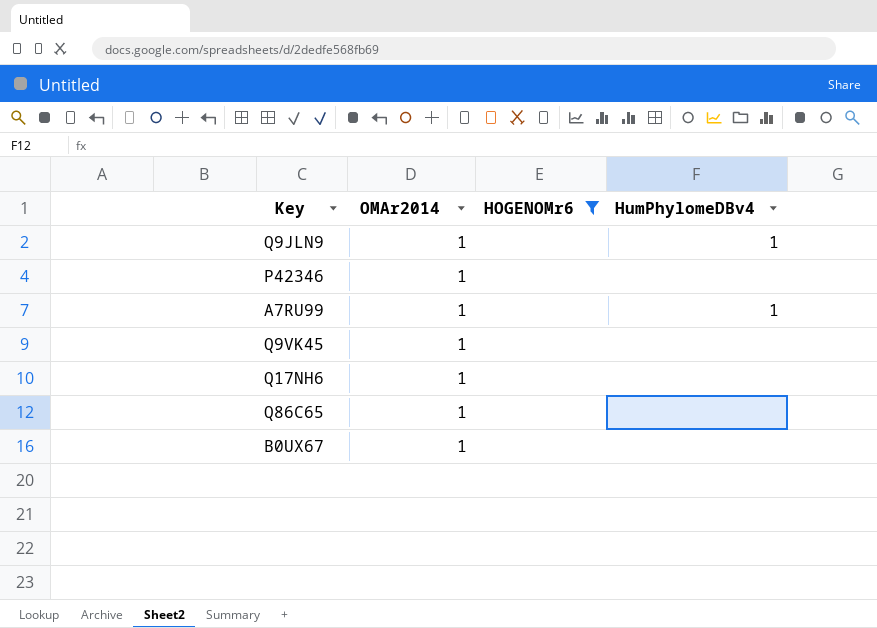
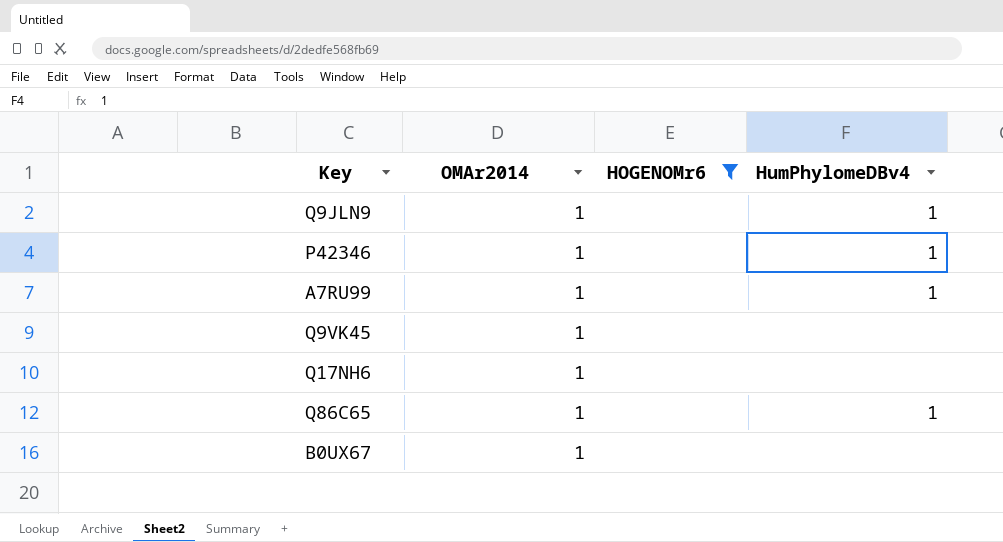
P42346 | HumPhylomeDBv4: none -> 1
Q86C65 | HumPhylomeDBv4: none -> 1

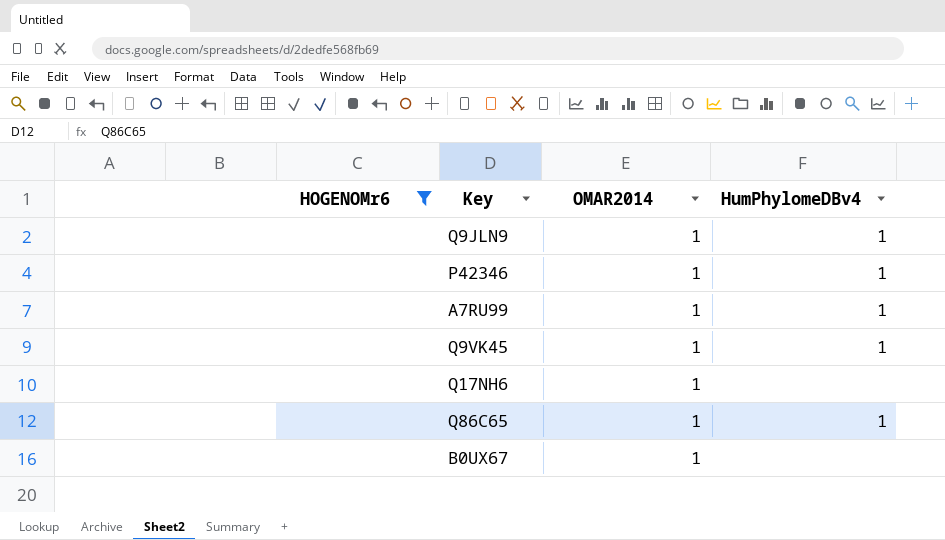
column HOGENOMr6 | position: 3 -> 1
column name: OMAr2014 -> OMAR2014
Q9VK45 | HumPhylomeDBv4: none -> 1

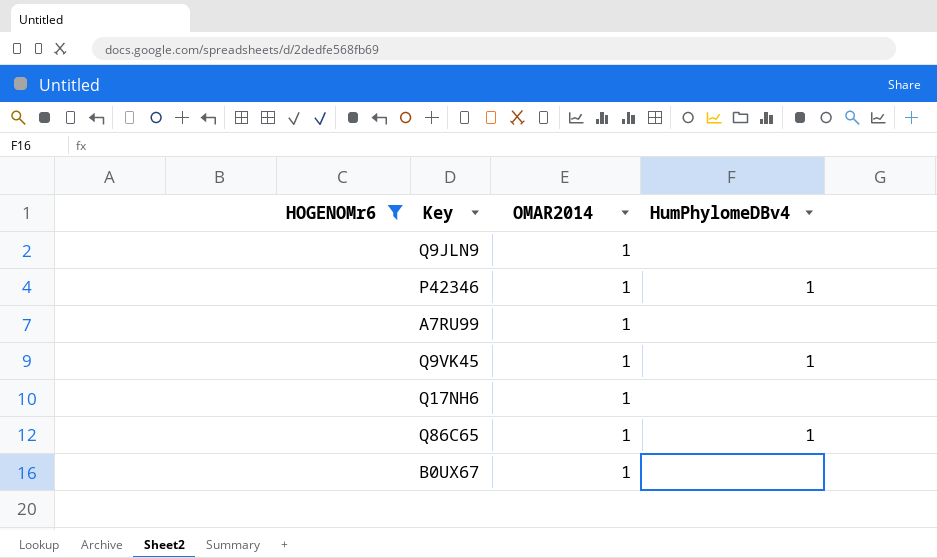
Q9JLN9 | HumPhylomeDBv4: 1 -> none
A7RU99 | HumPhylomeDBv4: 1 -> none

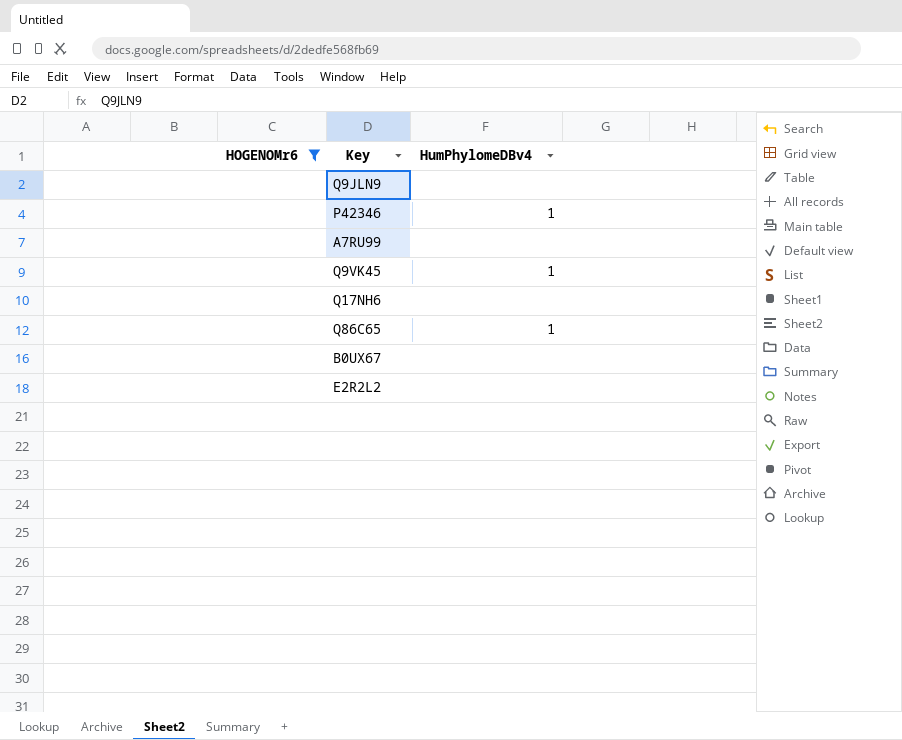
column OMAR2014 | position: 3 -> none
row E2R2L2: none -> none | none

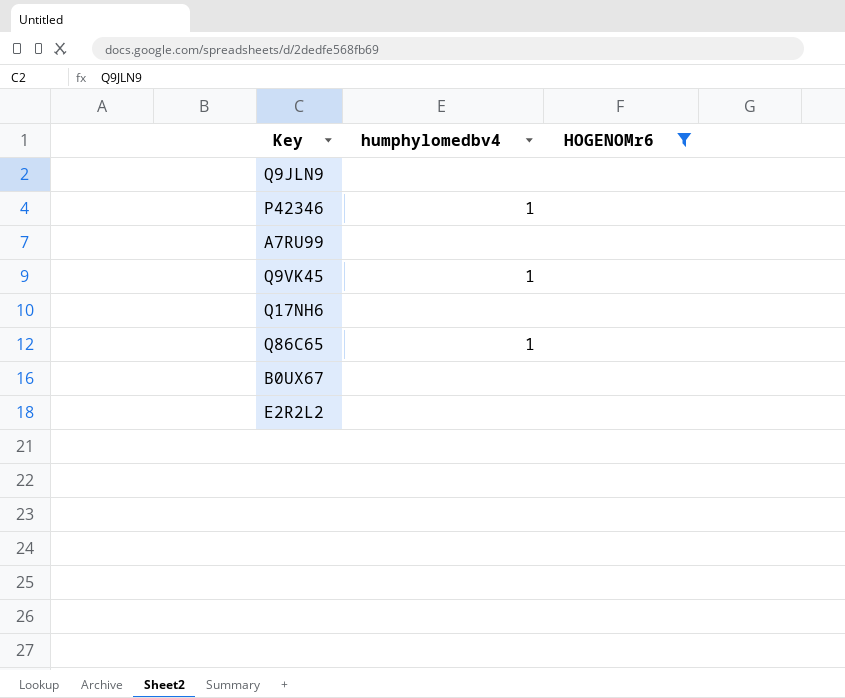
column name: HumPhylomeDBv4 -> humphylomedbv4
column HOGENOMr6 | position: 1 -> 3

